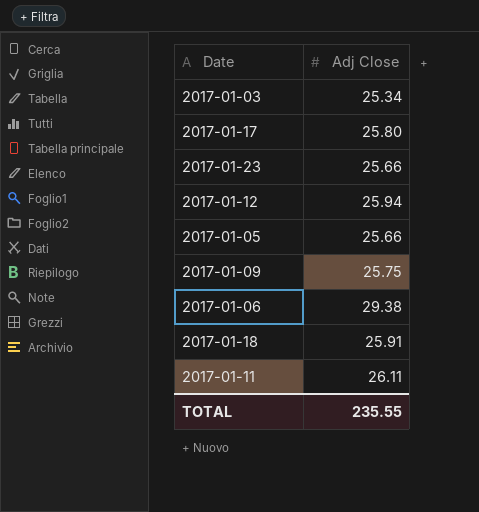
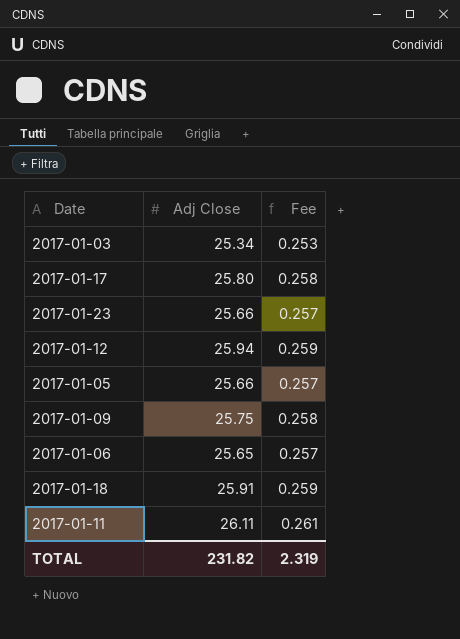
column Fee | formula: none -> [Adj Close] * 0.01
2017-01-06 | Adj Close: 29.38 -> 25.65
TOTAL | Adj Close: 235.55 -> 231.82

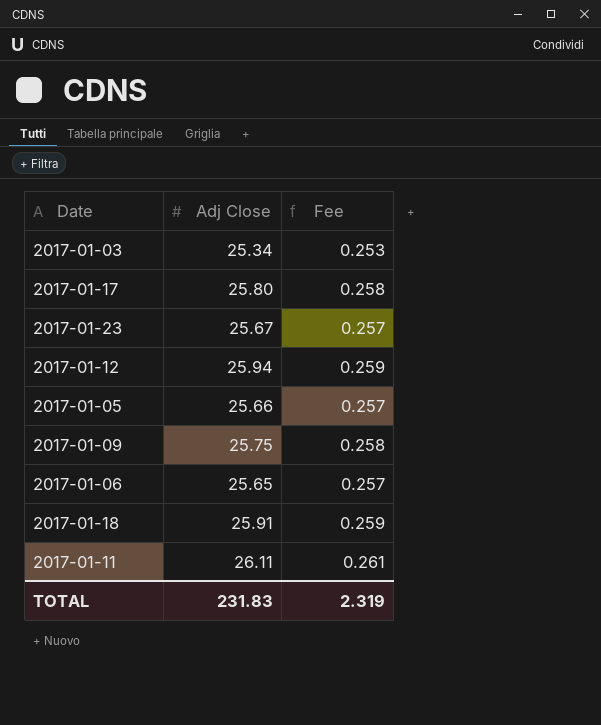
2017-01-23 | Adj Close: 25.66 -> 25.67
TOTAL | Adj Close: 231.82 -> 231.83

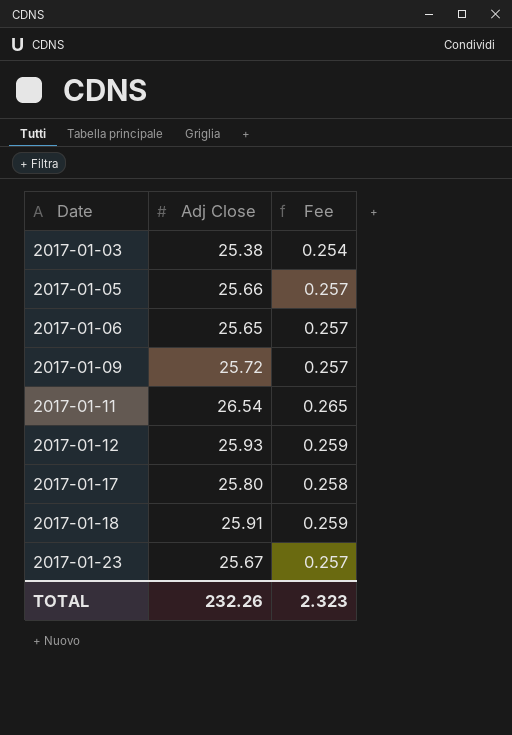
row order: none -> Date ascending
2017-01-03 | Adj Close: 25.34 -> 25.38
2017-01-03 | Fee: 0.253 -> 0.254
2017-01-09 | Adj Close: 25.75 -> 25.72
2017-01-09 | Fee: 0.258 -> 0.257
2017-01-11 | Adj Close: 26.11 -> 26.54
2017-01-11 | Fee: 0.261 -> 0.265
2017-01-12 | Adj Close: 25.94 -> 25.93
TOTAL | Adj Close: 231.83 -> 232.26
TOTAL | Fee: 2.319 -> 2.323

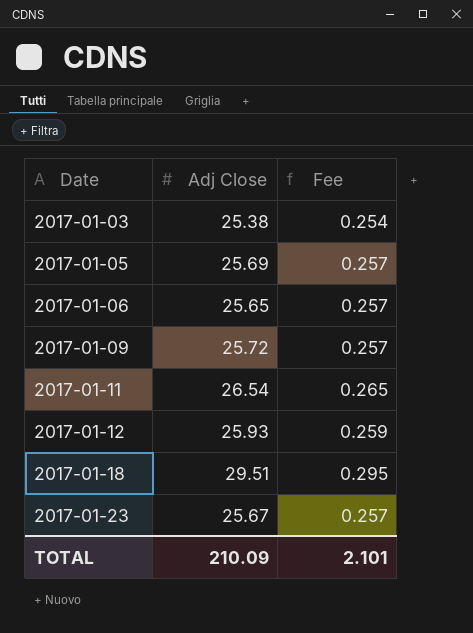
row 2017-01-17: 25.80 | 0.258 -> none
2017-01-05 | Adj Close: 25.66 -> 25.69
2017-01-18 | Adj Close: 25.91 -> 29.51
2017-01-18 | Fee: 0.259 -> 0.295
TOTAL | Adj Close: 232.26 -> 210.09
TOTAL | Fee: 2.323 -> 2.101

